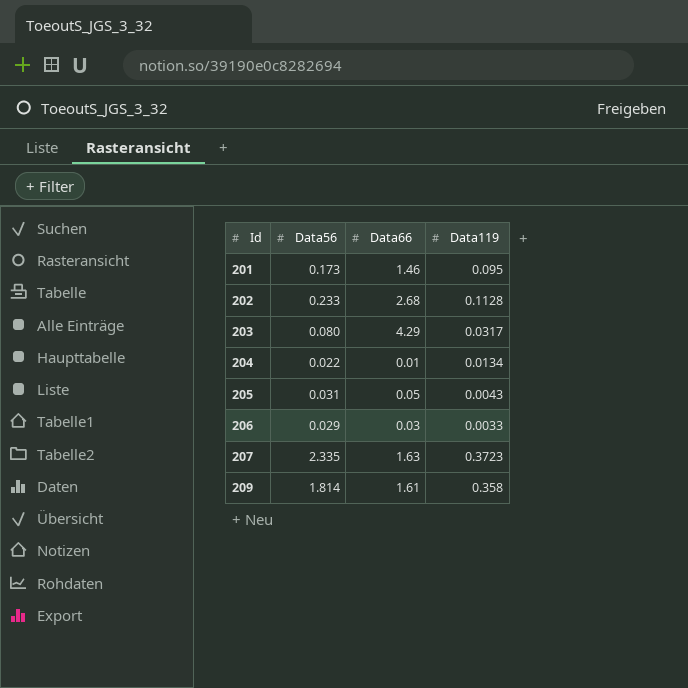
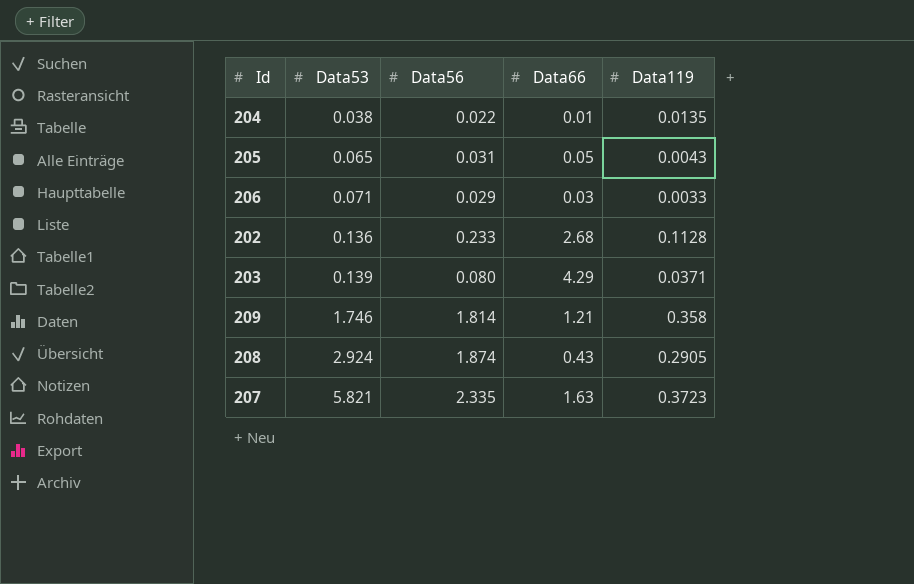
row order: Id ascending -> Data53 ascending
column Data53 | position: none -> 2
row 201: 0.173 | 1.46 | 0.095 -> none
204 | Data119: 0.0134 -> 0.0135
203 | Data119: 0.0317 -> 0.0371
209 | Data66: 1.61 -> 1.21
row 208: none -> 2.924 | 1.874 | 0.43 | 0.2905

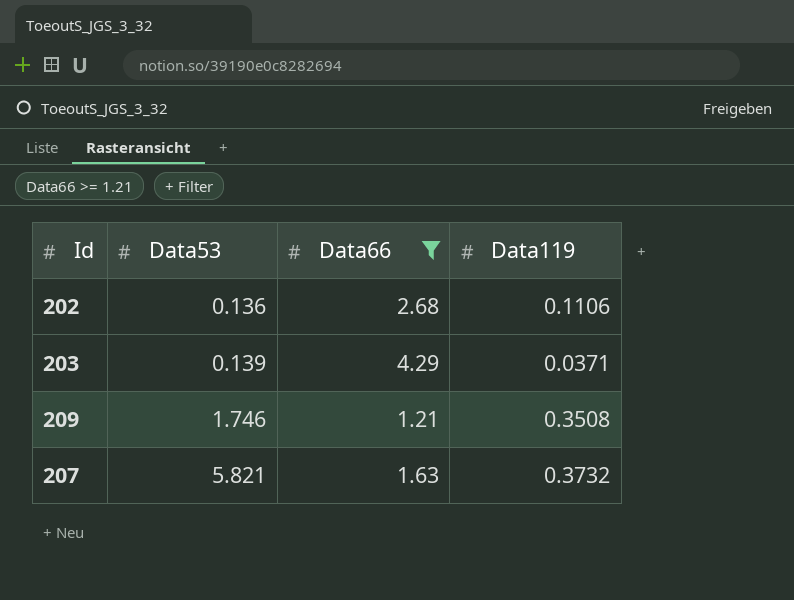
filter: none -> Data66 >= 1.21
column Data56 | position: 3 -> none
202 | Data119: 0.1128 -> 0.1106
209 | Data119: 0.358 -> 0.3508
207 | Data119: 0.3723 -> 0.3732

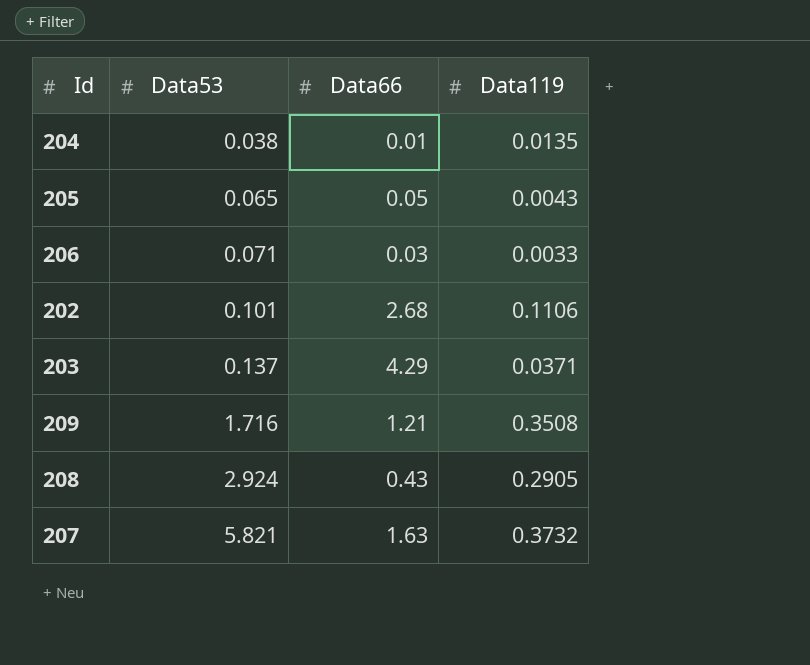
filter: Data66 >= 1.21 -> none
202 | Data53: 0.136 -> 0.101
203 | Data53: 0.139 -> 0.137
209 | Data53: 1.746 -> 1.716

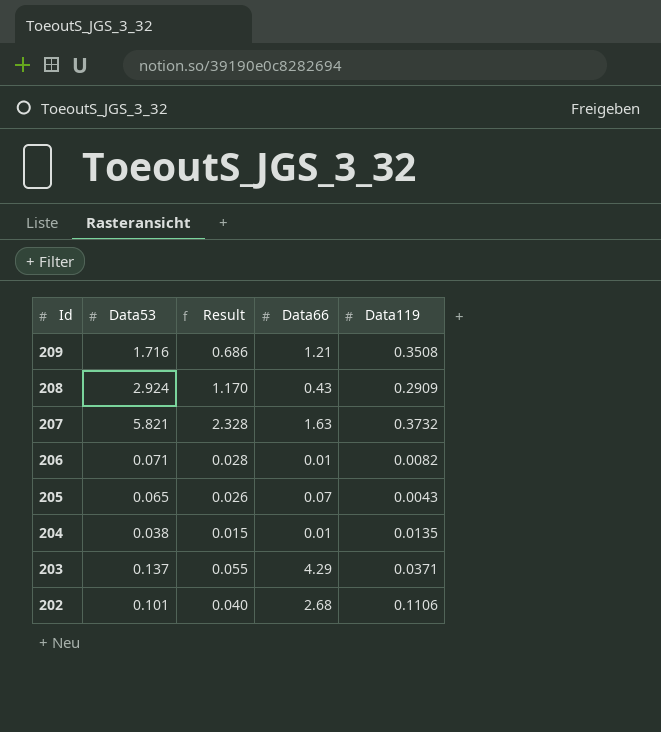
row order: Data53 ascending -> Id descending
column Result | formula: none -> [Data53] * 0.4
208 | Data119: 0.2905 -> 0.2909
206 | Data66: 0.03 -> 0.01
206 | Data119: 0.0033 -> 0.0082
205 | Data66: 0.05 -> 0.07

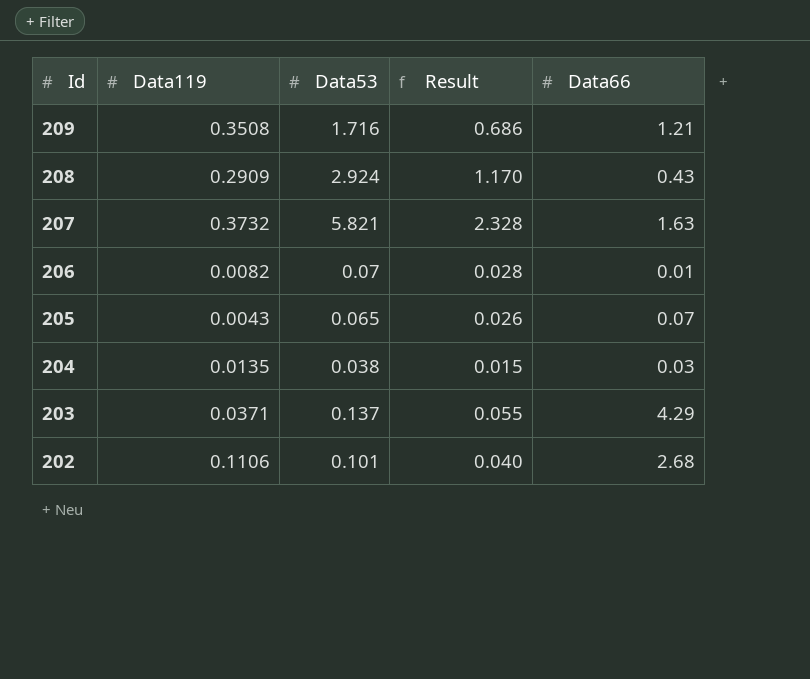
column Data119 | position: 5 -> 2
206 | Data53: 0.071 -> 0.07
204 | Data66: 0.01 -> 0.03

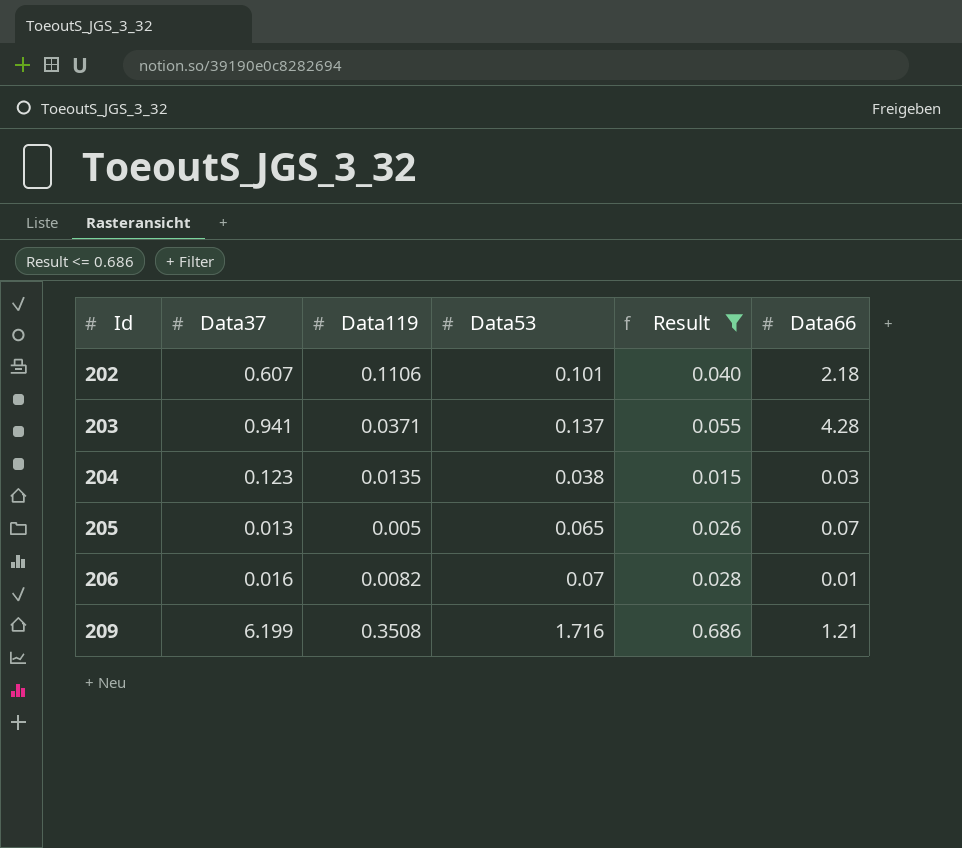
filter: none -> Result <= 0.686
row order: Id descending -> Id ascending
column Data37 | position: none -> 2
202 | Data66: 2.68 -> 2.18
203 | Data66: 4.29 -> 4.28
205 | Data119: 0.0043 -> 0.005

